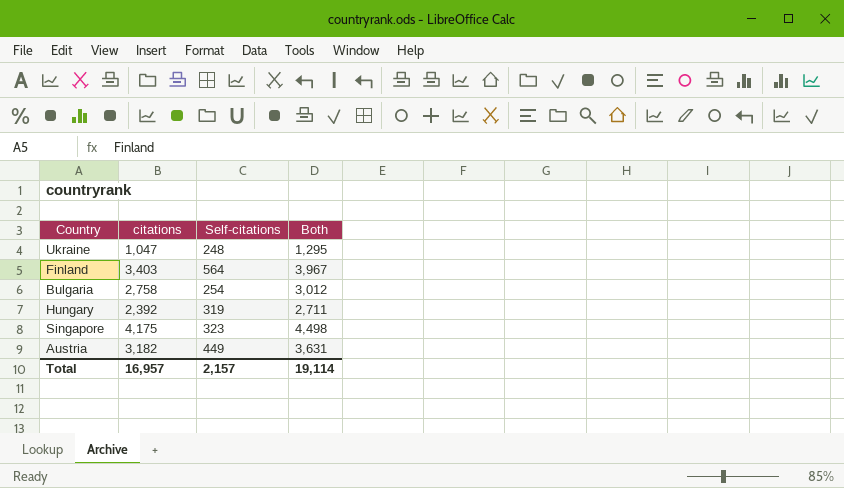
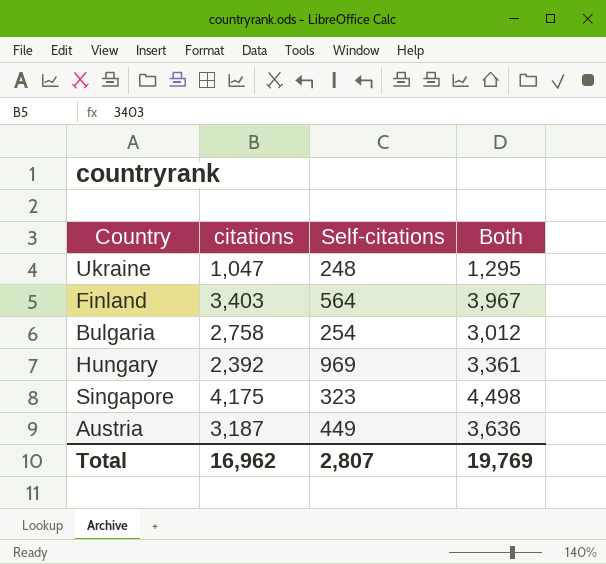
Hungary | Self-citations: 319 -> 969
Hungary | Both: 2,711 -> 3,361
Austria | citations: 3,182 -> 3,187
Austria | Both: 3,631 -> 3,636
Total | citations: 16,957 -> 16,962
Total | Self-citations: 2,157 -> 2,807
Total | Both: 19,114 -> 19,769

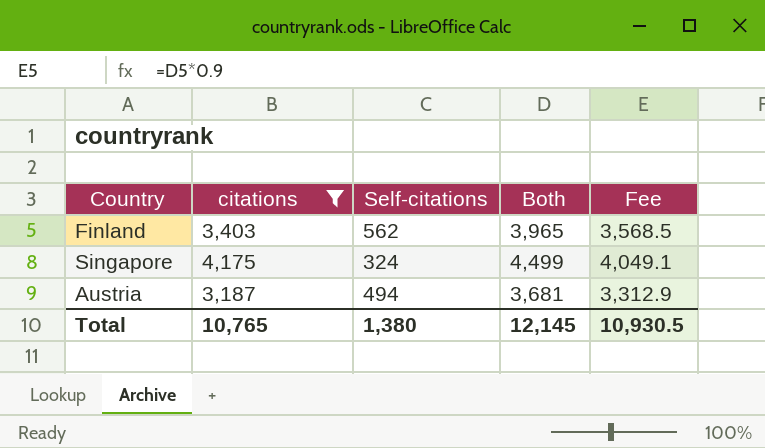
filter: none -> citations >= 3,187
column Fee | formula: none -> [Both] * 0.9
Finland | Self-citations: 564 -> 562
Finland | Both: 3,967 -> 3,965
Singapore | Self-citations: 323 -> 324
Singapore | Both: 4,498 -> 4,499
Austria | Self-citations: 449 -> 494
Austria | Both: 3,636 -> 3,681
Total | citations: 16,962 -> 10,765
Total | Self-citations: 2,807 -> 1,380
Total | Both: 19,769 -> 12,145

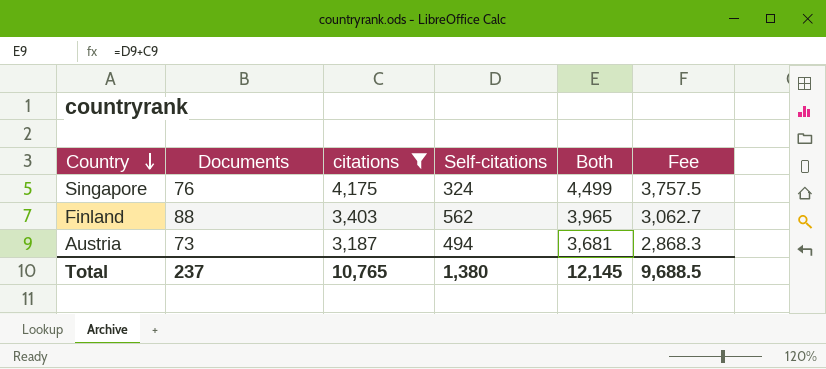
row order: none -> Country descending
column Documents | position: none -> 2
column Fee | formula: [Both] * 0.9 -> [citations] * 0.9
Total | Fee: 10,930.5 -> 9,688.5

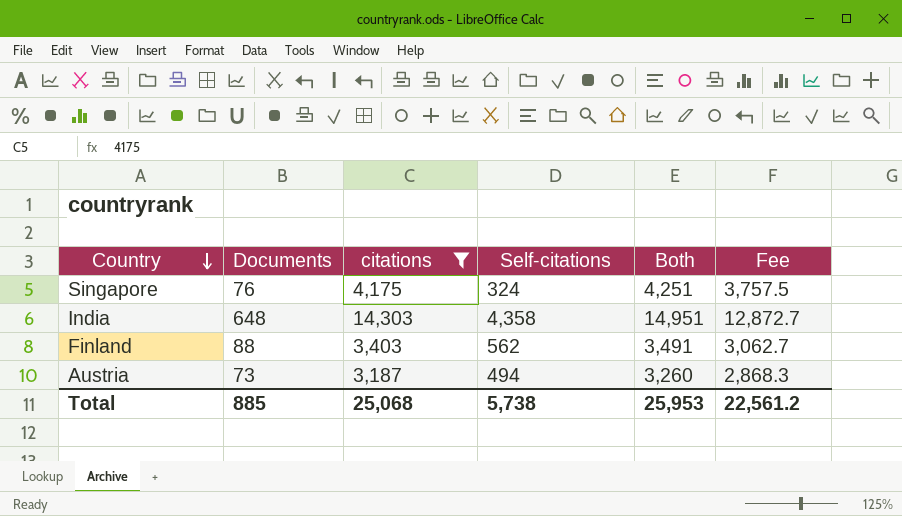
column Both | formula: [citations] + [Self-citations] -> [Documents] + [citations]
row India: none -> 648 | 14,303 | 4,358 | 14,951 | 12,872.7
Total | Documents: 237 -> 885
Total | citations: 10,765 -> 25,068
Total | Self-citations: 1,380 -> 5,738
Total | Both: 12,145 -> 25,953
Total | Fee: 9,688.5 -> 22,561.2

